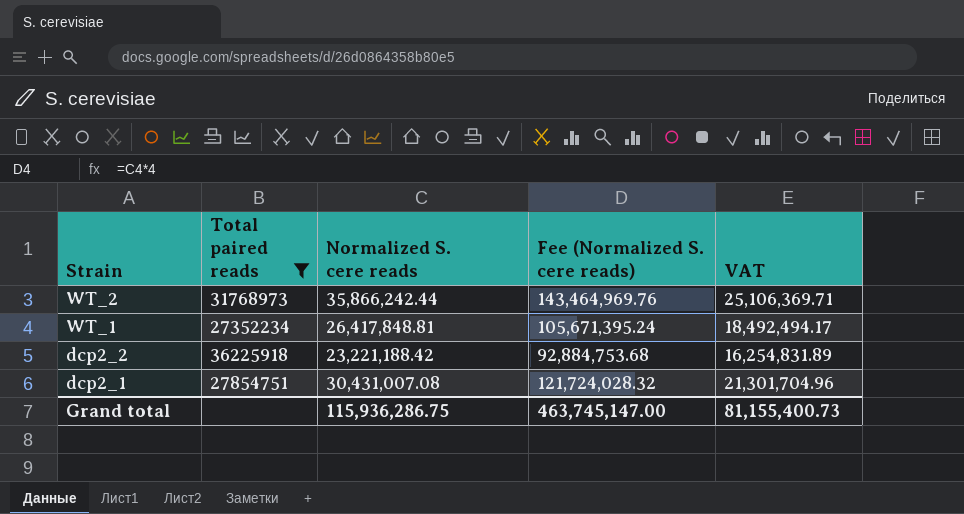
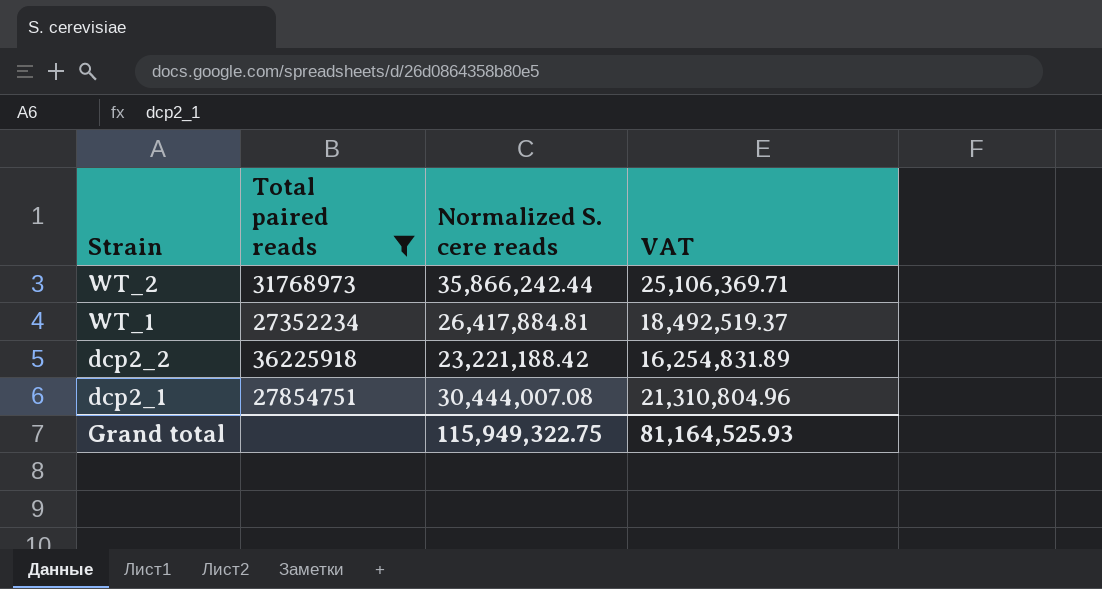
column Fee (Normalized S. cere reads) | formula: [Normalized S. cere reads] * 4 -> none
WT_1 | Normalized S. cere reads: 26,417,848.81 -> 26,417,884.81
WT_1 | VAT: 18,492,494.17 -> 18,492,519.37
dcp2_1 | Normalized S. cere reads: 30,431,007.08 -> 30,444,007.08
dcp2_1 | VAT: 21,301,704.96 -> 21,310,804.96
Grand total | Normalized S. cere reads: 115,936,286.75 -> 115,949,322.75
Grand total | VAT: 81,155,400.73 -> 81,164,525.93

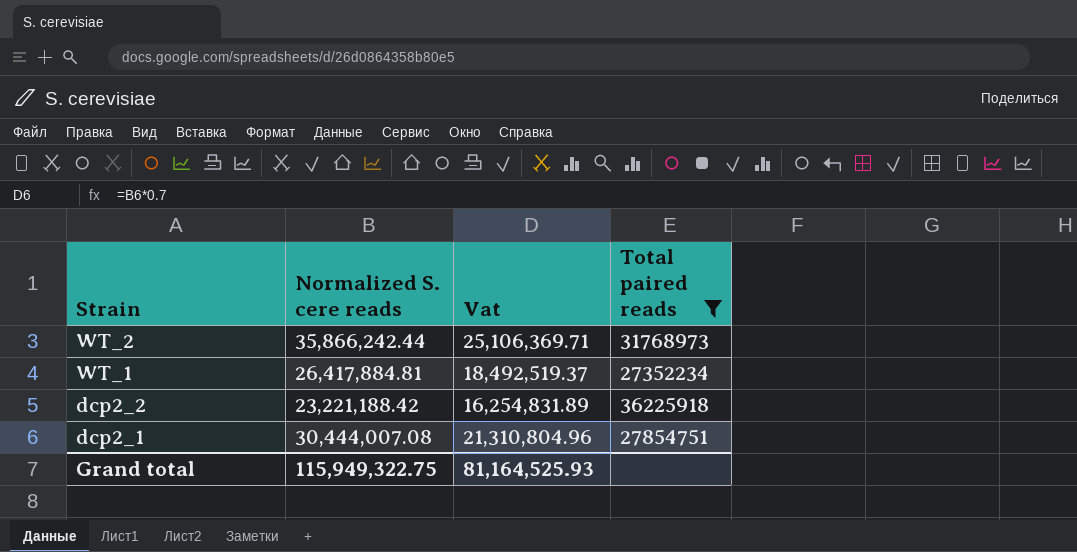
column name: VAT -> Vat
column Total paired reads | position: 2 -> 4

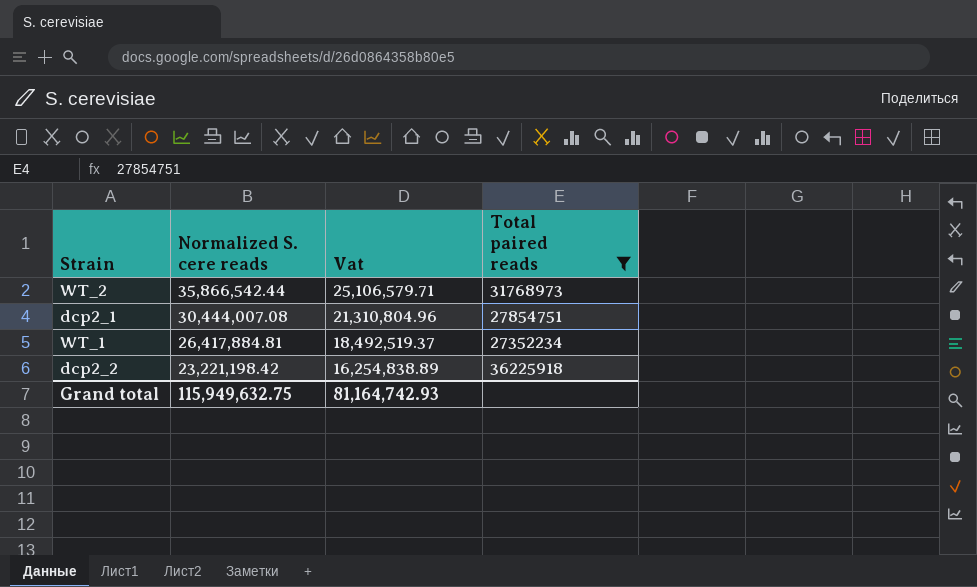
row order: Strain descending -> Normalized S. cere reads descending
WT_2 | Normalized S. cere reads: 35,866,242.44 -> 35,866,542.44
WT_2 | Vat: 25,106,369.71 -> 25,106,579.71
dcp2_2 | Normalized S. cere reads: 23,221,188.42 -> 23,221,198.42
dcp2_2 | Vat: 16,254,831.89 -> 16,254,838.89
Grand total | Normalized S. cere reads: 115,949,322.75 -> 115,949,632.75
Grand total | Vat: 81,164,525.93 -> 81,164,742.93

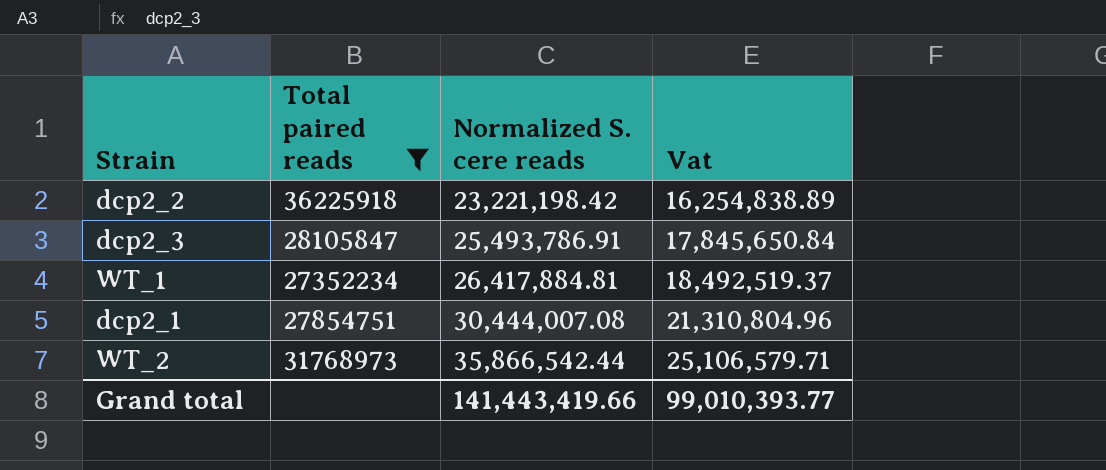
row order: Normalized S. cere reads descending -> Normalized S. cere reads ascending
column Total paired reads | position: 4 -> 2
row dcp2_3: none -> 28105847 | 25,493,786.91 | 17,845,650.84
Grand total | Normalized S. cere reads: 115,949,632.75 -> 141,443,419.66
Grand total | Vat: 81,164,742.93 -> 99,010,393.77

